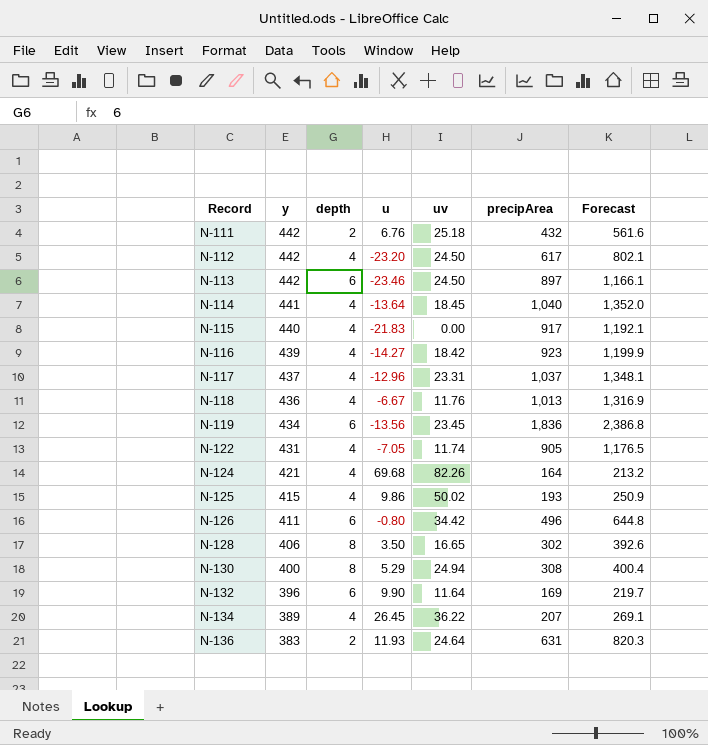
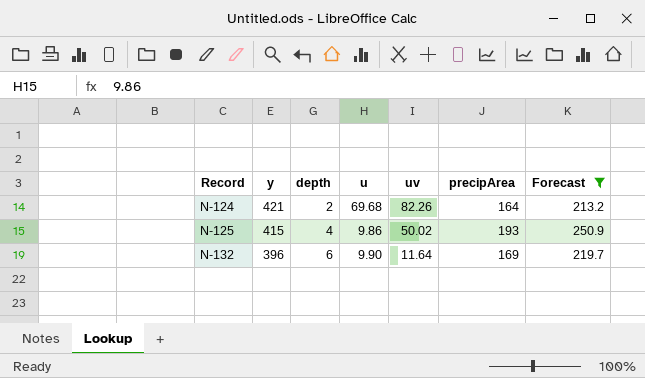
filter: none -> Forecast <= 250.9
N-124 | depth: 4 -> 2

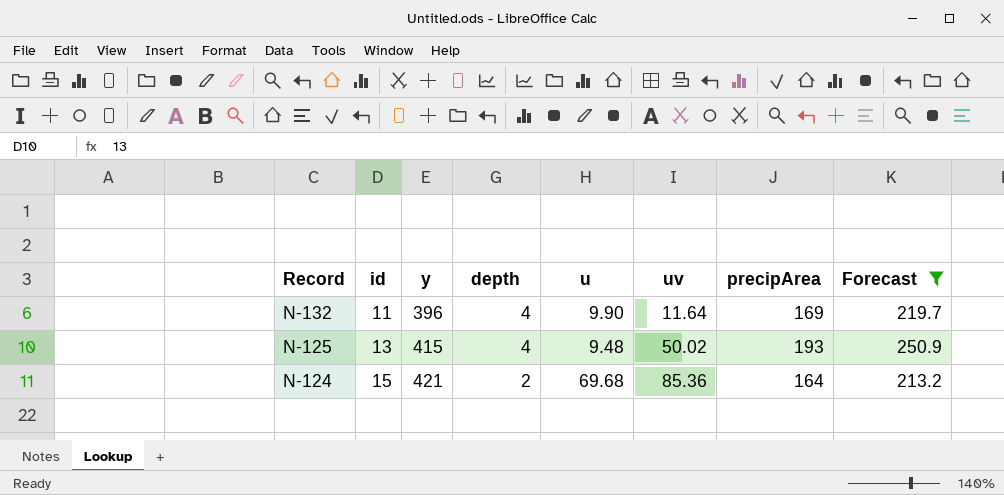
row order: Record ascending -> Record descending
column id | position: none -> 2
N-132 | depth: 6 -> 4
N-125 | u: 9.86 -> 9.48
N-124 | uv: 82.26 -> 85.36

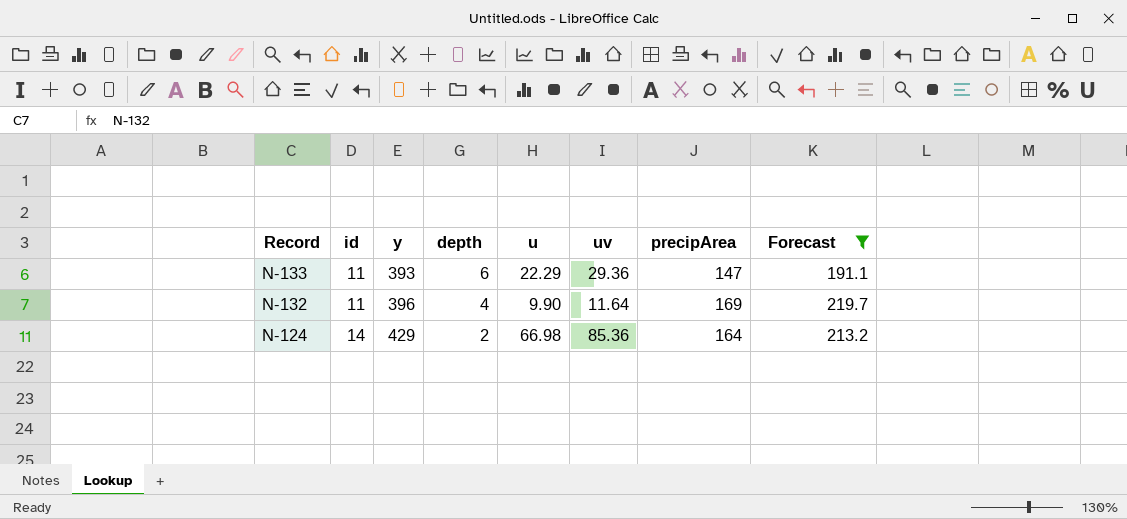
row N-125: 13 | 415 | 4 | 9.48 | 50.02 | 193 | 250.9 -> none
row N-133: none -> 11 | 393 | 6 | 22.29 | 29.36 | 147 | 191.1
N-124 | id: 15 -> 14
N-124 | y: 421 -> 429
N-124 | u: 69.68 -> 66.98

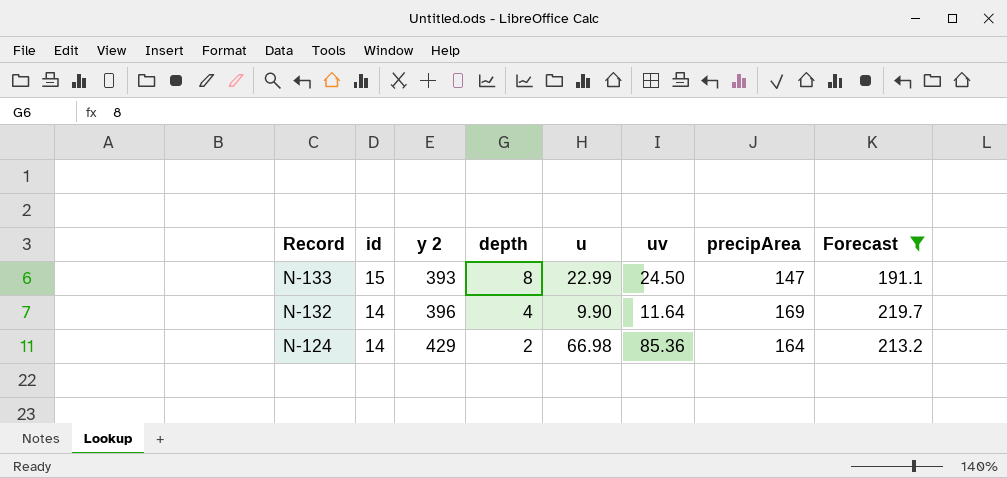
column name: y -> y 2
N-133 | id: 11 -> 15
N-133 | depth: 6 -> 8
N-133 | u: 22.29 -> 22.99
N-133 | uv: 29.36 -> 24.50
N-132 | id: 11 -> 14

